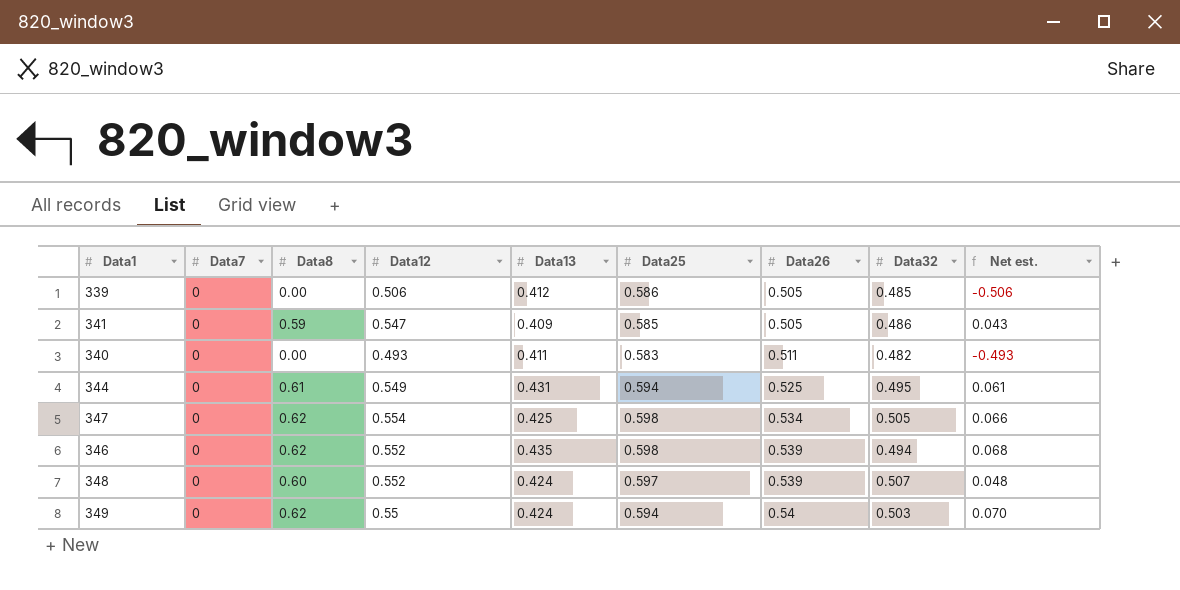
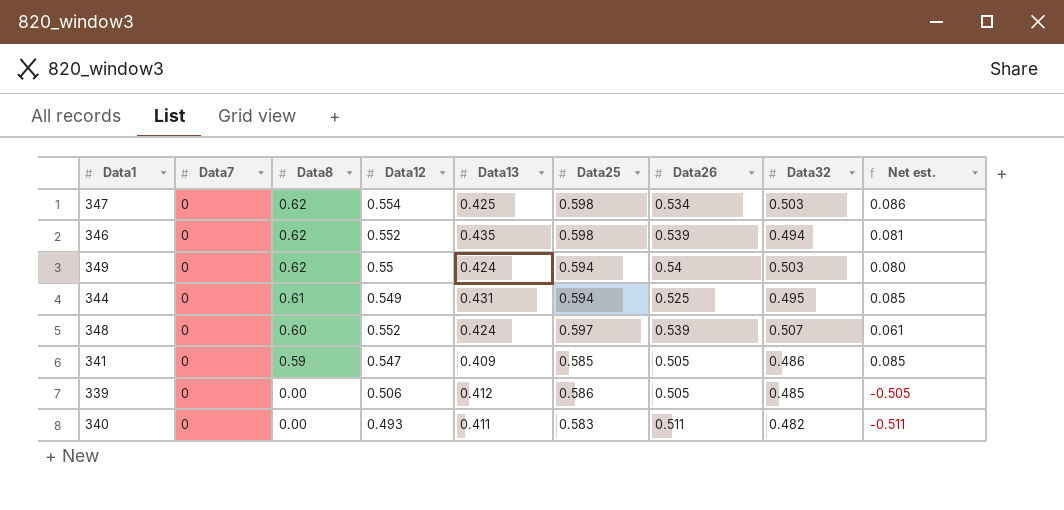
row order: Data26 ascending -> Data8 descending
column Net est. | formula: [Data8] - [Data12] -> [Data8] - [Data26]
347 | Data32: 0.505 -> 0.503

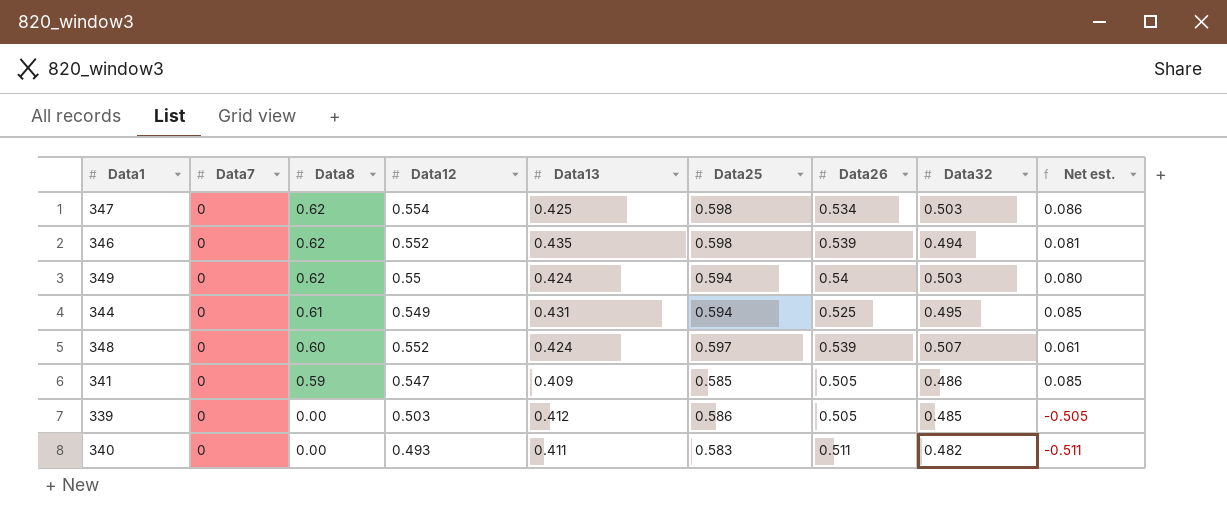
339 | Data12: 0.506 -> 0.503

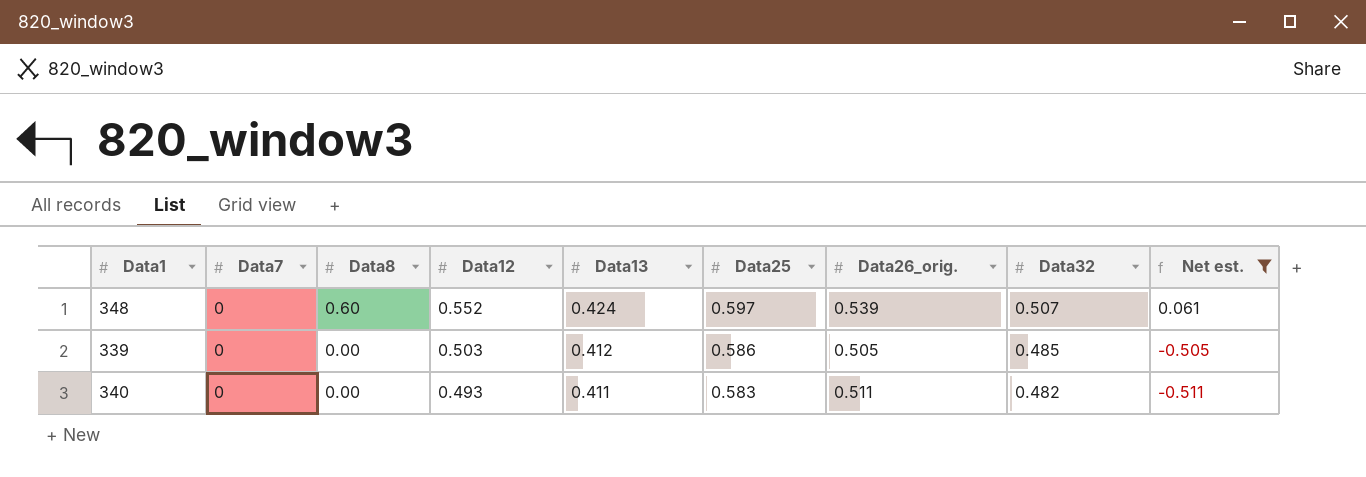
filter: none -> Net est. <= 0.061
column name: Data26 -> Data26_orig.

